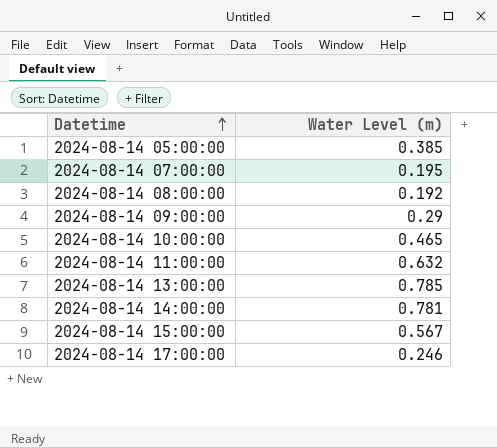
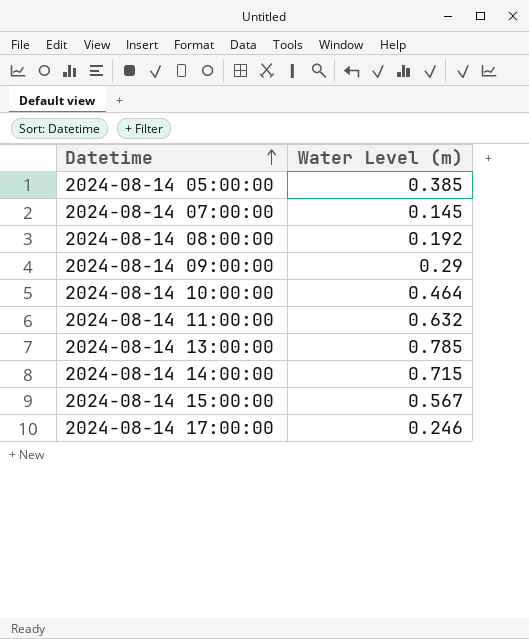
2024-08-14 07:00:00 | Water Level (m): 0.195 -> 0.145
2024-08-14 10:00:00 | Water Level (m): 0.465 -> 0.464
2024-08-14 14:00:00 | Water Level (m): 0.781 -> 0.715

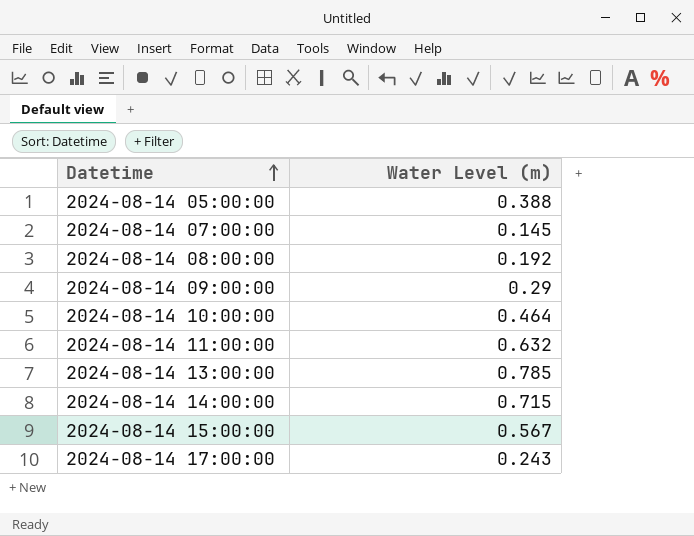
2024-08-14 05:00:00 | Water Level (m): 0.385 -> 0.388
2024-08-14 17:00:00 | Water Level (m): 0.246 -> 0.243

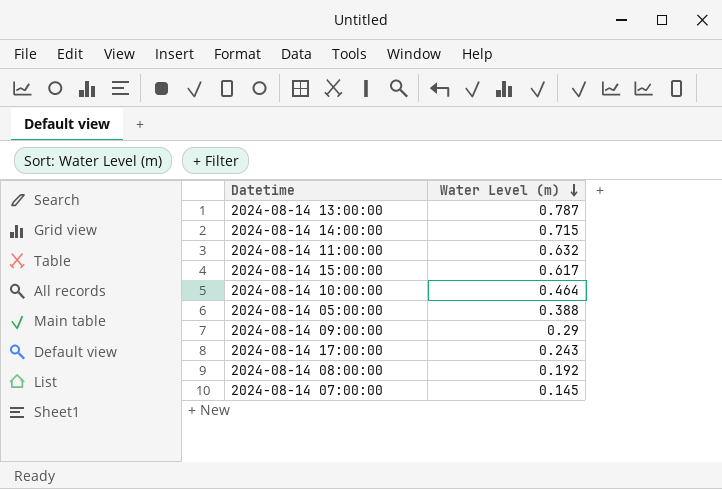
row order: Datetime ascending -> Water Level (m) descending
2024-08-14 13:00:00 | Water Level (m): 0.785 -> 0.787
2024-08-14 15:00:00 | Water Level (m): 0.567 -> 0.617

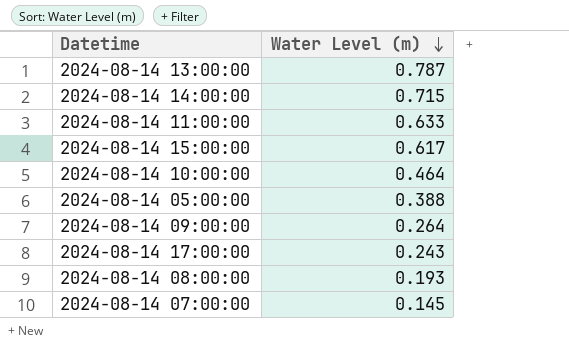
2024-08-14 11:00:00 | Water Level (m): 0.632 -> 0.633
2024-08-14 09:00:00 | Water Level (m): 0.29 -> 0.264
2024-08-14 08:00:00 | Water Level (m): 0.192 -> 0.193

